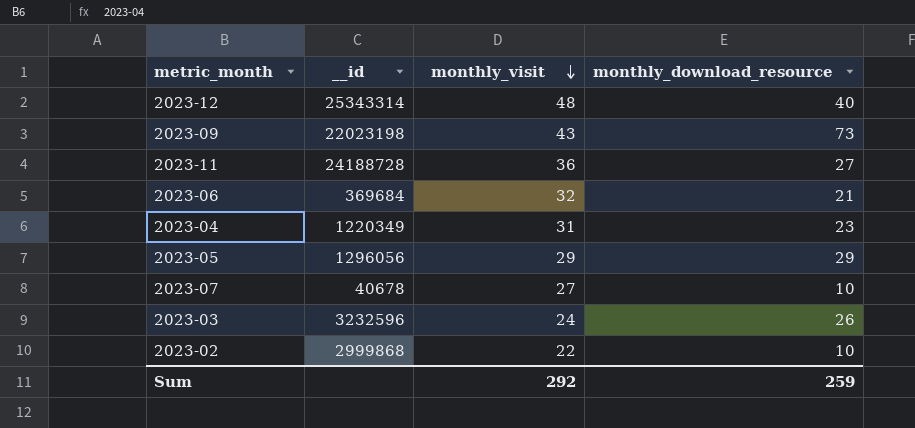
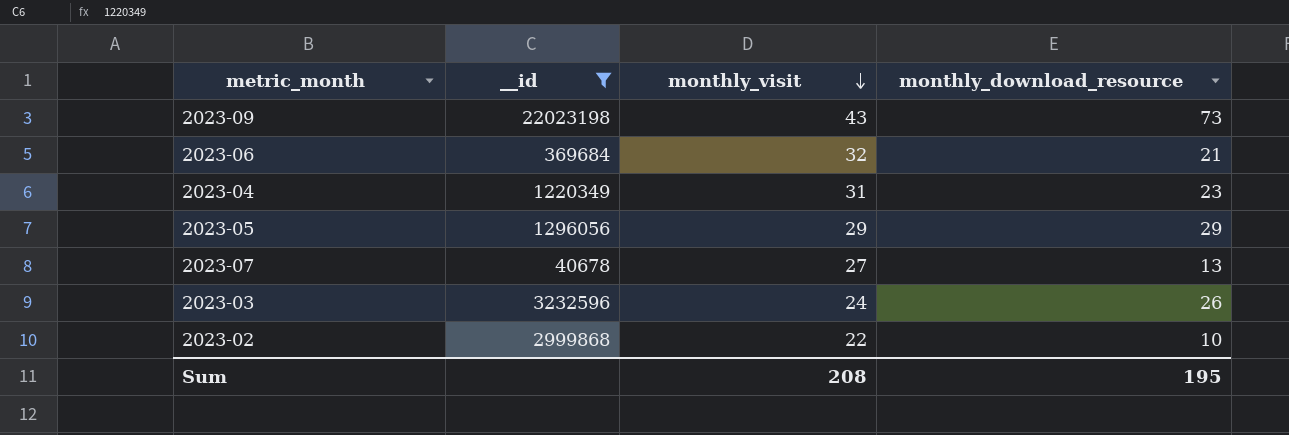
filter: none -> __id <= 22023198
2023-07 | monthly_download_resource: 10 -> 13
Sum | monthly_visit: 292 -> 208
Sum | monthly_download_resource: 259 -> 195

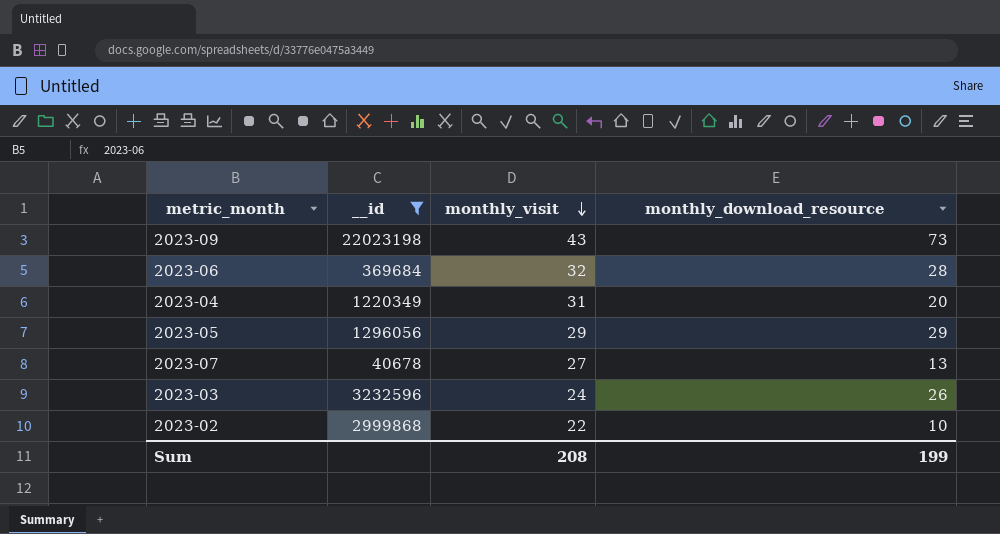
2023-06 | monthly_download_resource: 21 -> 28
2023-04 | monthly_download_resource: 23 -> 20
Sum | monthly_download_resource: 195 -> 199

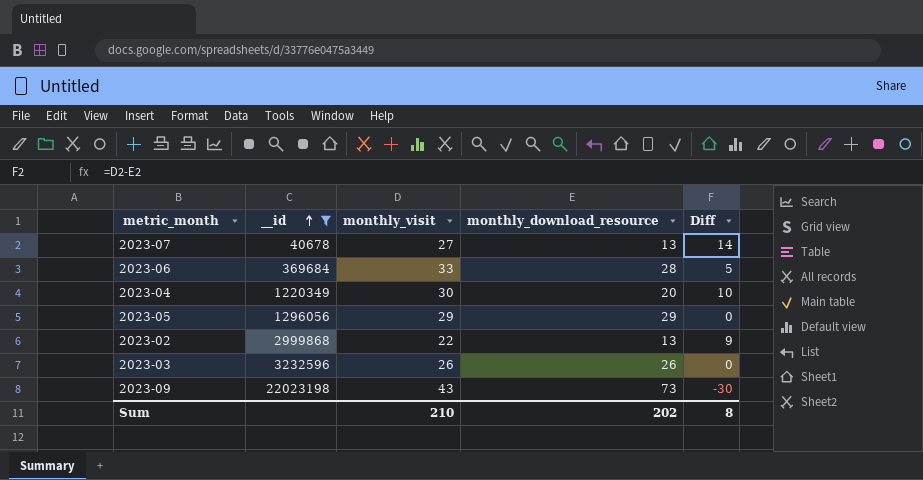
row order: monthly_visit descending -> __id ascending
column Diff | formula: none -> [monthly_visit] - [monthly_download_resource]
2023-06 | monthly_visit: 32 -> 33
2023-04 | monthly_visit: 31 -> 30
2023-02 | monthly_download_resource: 10 -> 13
2023-03 | monthly_visit: 24 -> 26
Sum | monthly_visit: 208 -> 210
Sum | monthly_download_resource: 199 -> 202

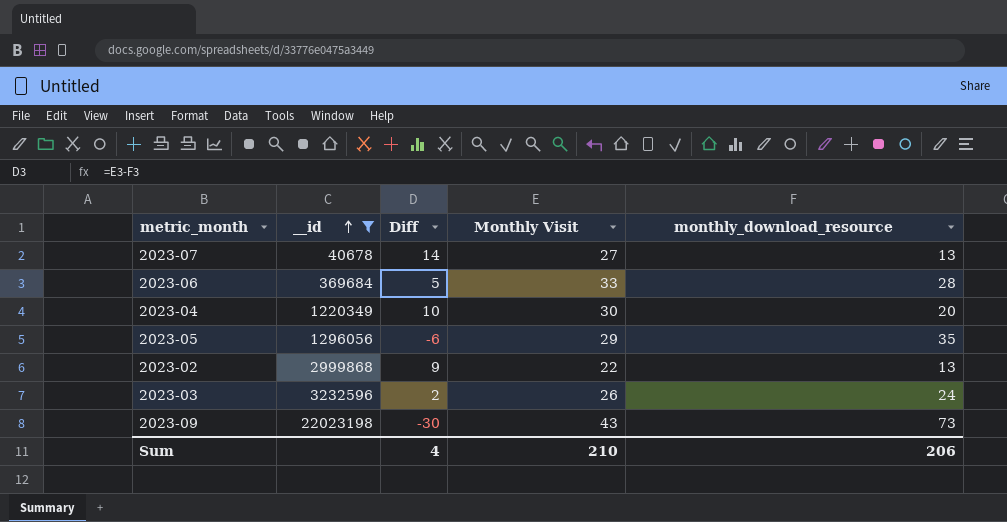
column Diff | position: 5 -> 3
column name: monthly_visit -> Monthly Visit
2023-05 | Diff: 0 -> -6
2023-05 | monthly_download_resource: 29 -> 35
2023-03 | Diff: 0 -> 2
2023-03 | monthly_download_resource: 26 -> 24
Sum | Diff: 8 -> 4
Sum | monthly_download_resource: 202 -> 206

